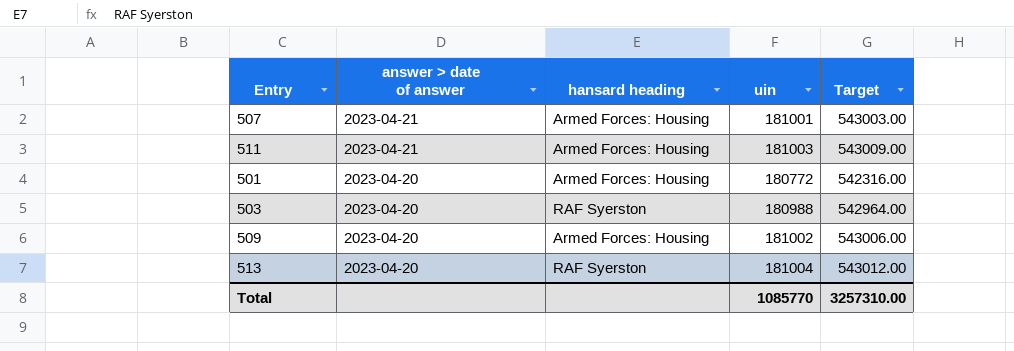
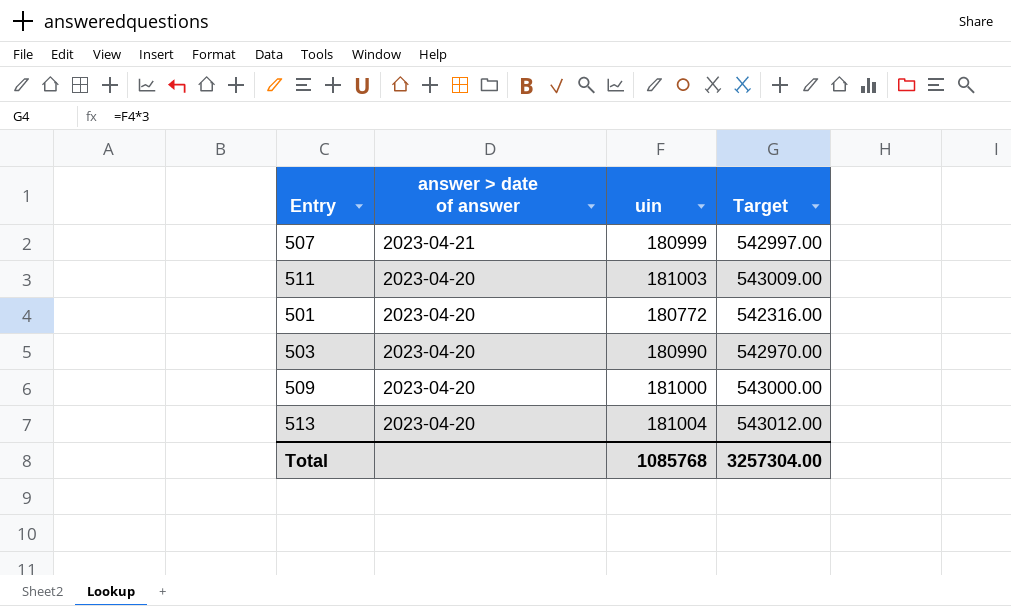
column hansard heading | position: 3 -> none
507 | uin: 181001 -> 180999
507 | Target: 543003.00 -> 542997.00
511 | answer > date of answer: 2023-04-21 -> 2023-04-20
503 | uin: 180988 -> 180990
503 | Target: 542964.00 -> 542970.00
509 | uin: 181002 -> 181000
509 | Target: 543006.00 -> 543000.00
Total | uin: 1085770 -> 1085768
Total | Target: 3257310.00 -> 3257304.00

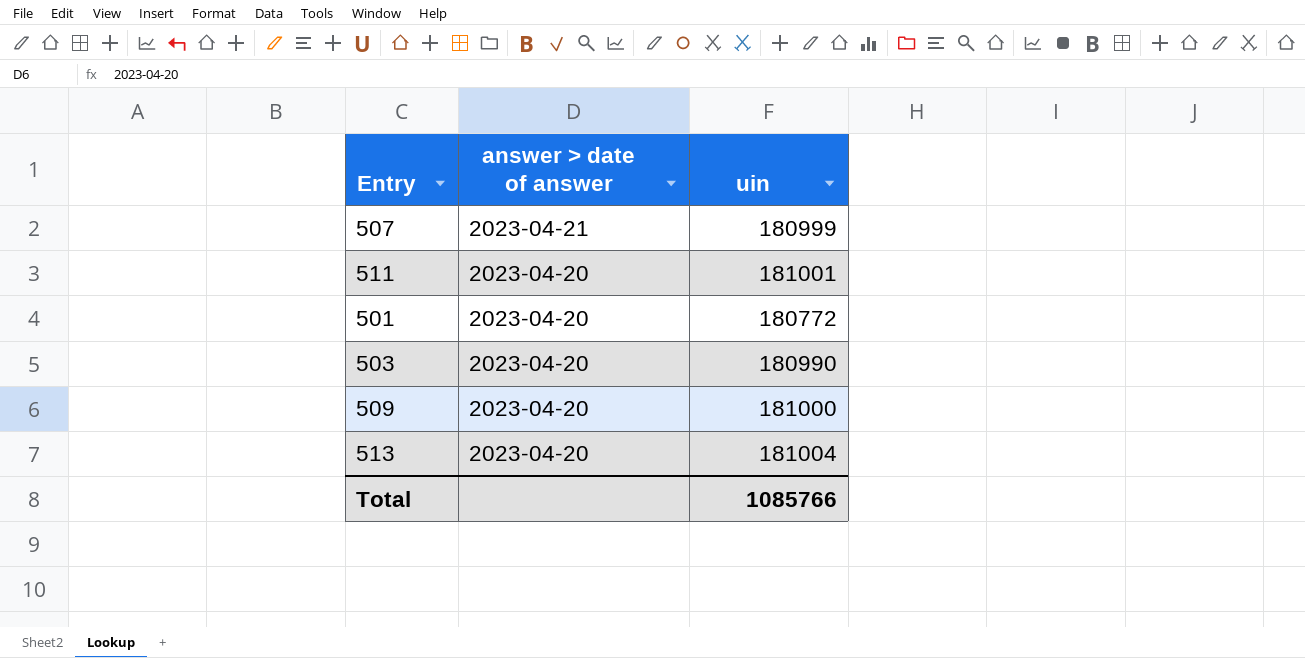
column Target | formula: [uin] * 3 -> none
511 | uin: 181003 -> 181001
Total | uin: 1085768 -> 1085766

